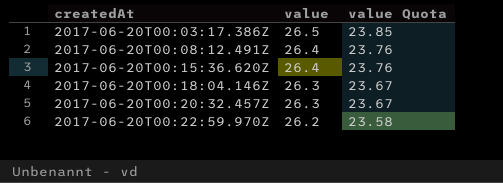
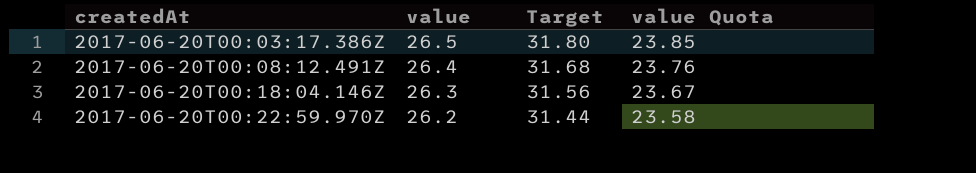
column Target | formula: none -> [value] * 1.2
row 2017-06-20T00:15:36.620Z: 26.4 | 23.76 -> none
row 2017-06-20T00:20:32.457Z: 26.3 | 23.67 -> none

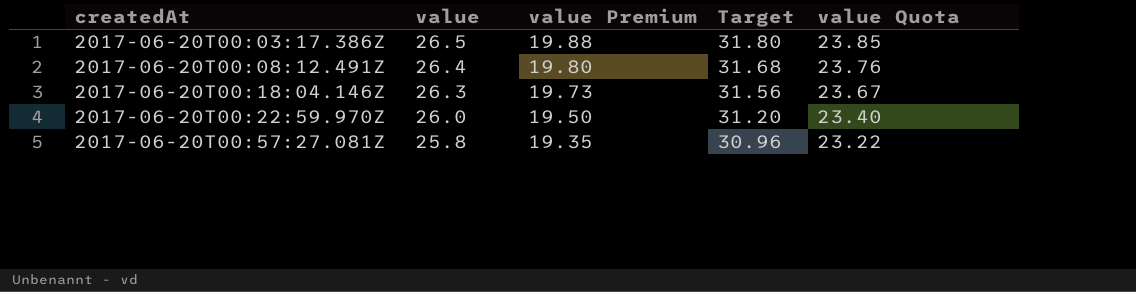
column value Premium | formula: none -> [value] * 0.75
2017-06-20T00:22:59.970Z | value: 26.2 -> 26.0
2017-06-20T00:22:59.970Z | Target: 31.44 -> 31.20
2017-06-20T00:22:59.970Z | value Quota: 23.58 -> 23.40
row 2017-06-20T00:57:27.081Z: none -> 25.8 | 19.35 | 30.96 | 23.22

